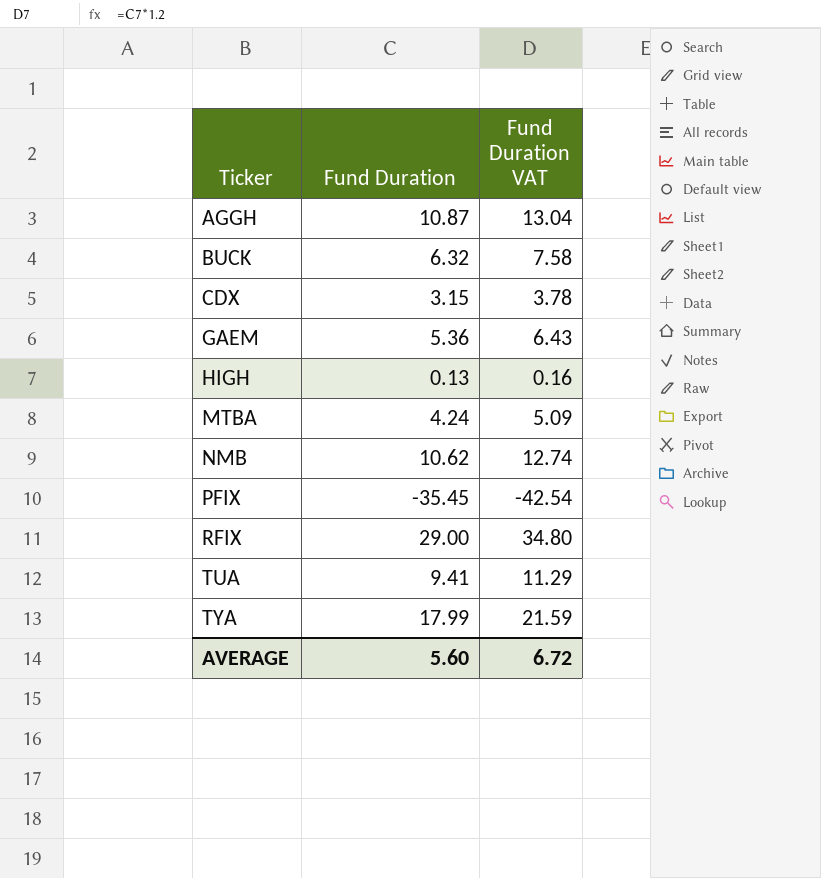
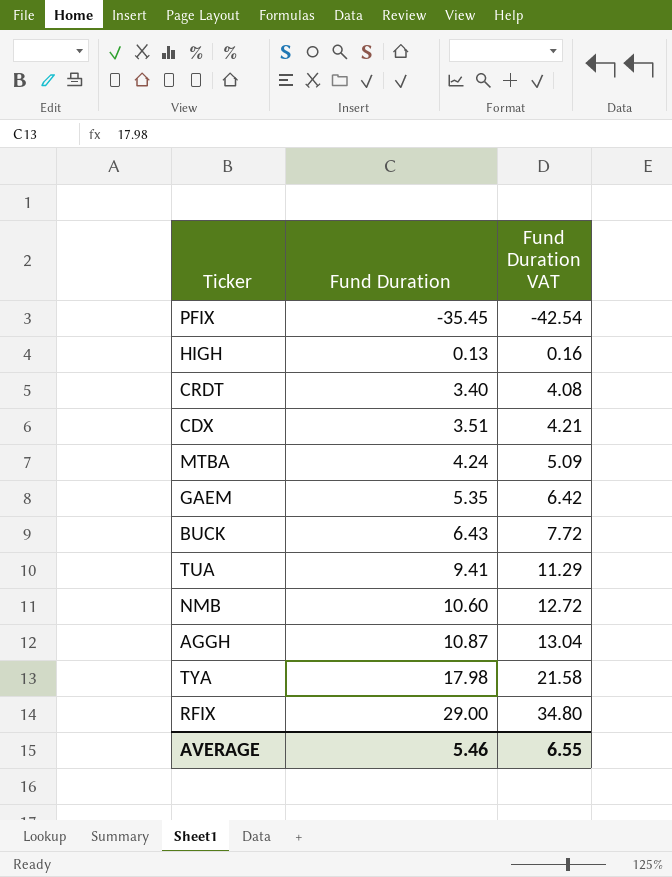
row order: Ticker ascending -> Fund Duration ascending
row CRDT: none -> 3.40 | 4.08
CDX | Fund Duration: 3.15 -> 3.51
CDX | Fund Duration VAT: 3.78 -> 4.21
GAEM | Fund Duration: 5.36 -> 5.35
GAEM | Fund Duration VAT: 6.43 -> 6.42
BUCK | Fund Duration: 6.32 -> 6.43
BUCK | Fund Duration VAT: 7.58 -> 7.72
NMB | Fund Duration: 10.62 -> 10.60
NMB | Fund Duration VAT: 12.74 -> 12.72
TYA | Fund Duration: 17.99 -> 17.98
TYA | Fund Duration VAT: 21.59 -> 21.58
AVERAGE | Fund Duration: 5.60 -> 5.46
AVERAGE | Fund Duration VAT: 6.72 -> 6.55

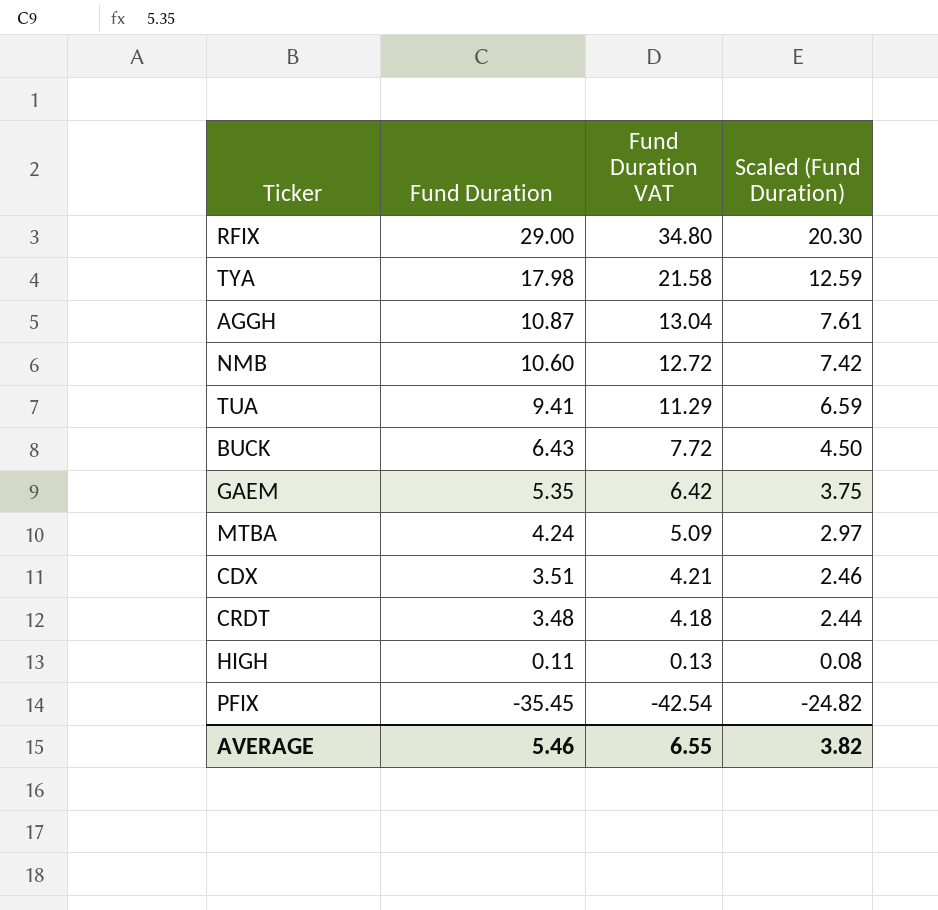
row order: Fund Duration ascending -> Fund Duration descending
column Scaled (Fund Duration) | formula: none -> [Fund Duration] * 0.7
CRDT | Fund Duration: 3.40 -> 3.48
CRDT | Fund Duration VAT: 4.08 -> 4.18
HIGH | Fund Duration: 0.13 -> 0.11
HIGH | Fund Duration VAT: 0.16 -> 0.13

